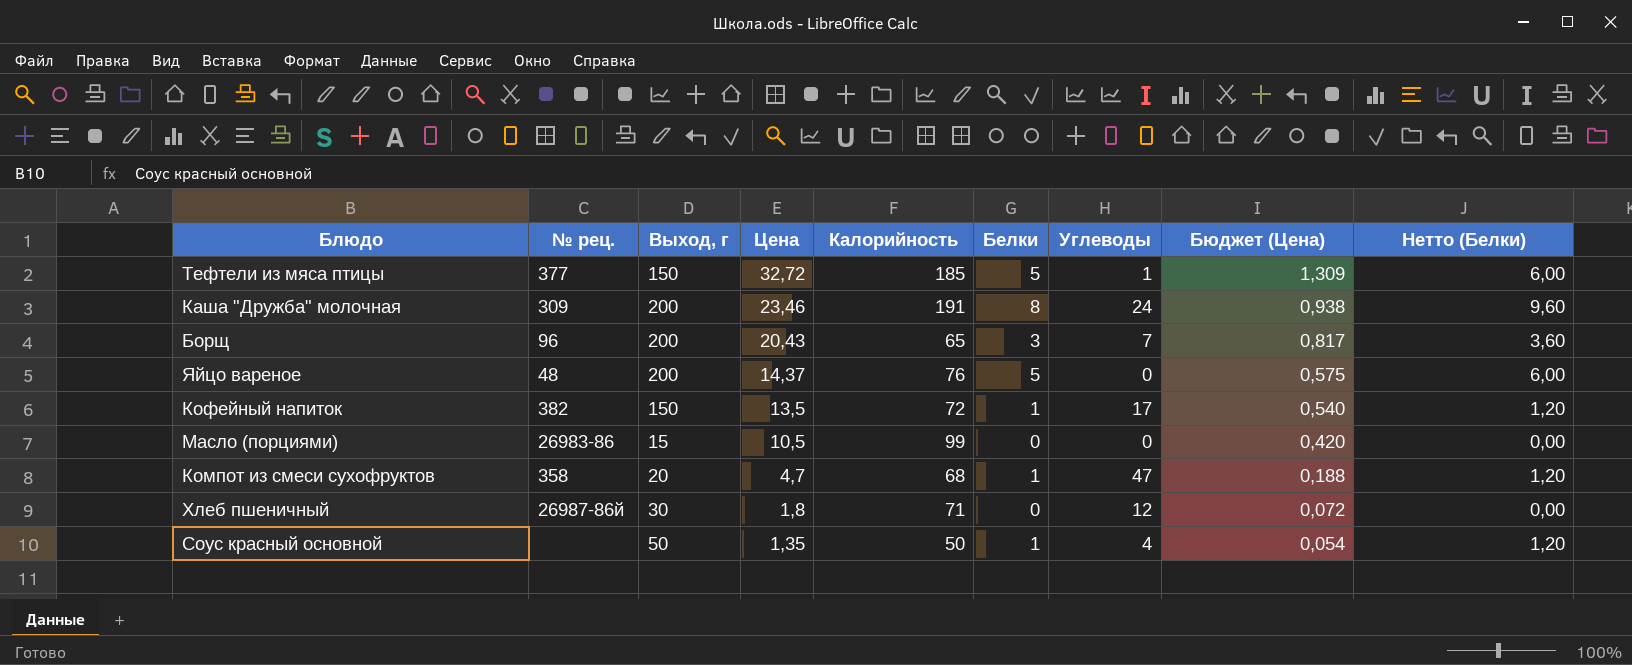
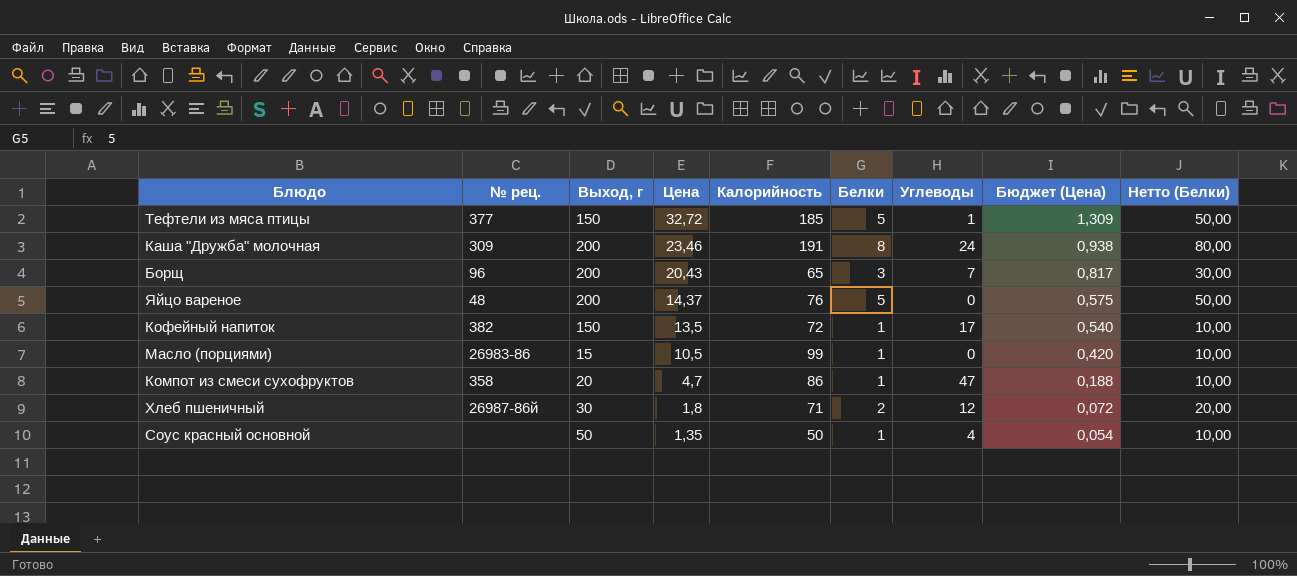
column Нетто (Белки) | formula: [Белки] * 1,2 -> [Белки] * 10
Масло (порциями) | Белки: 0 -> 1
Компот из смеси сухофруктов | Калорийность: 68 -> 86
Хлеб пшеничный | Белки: 0 -> 2

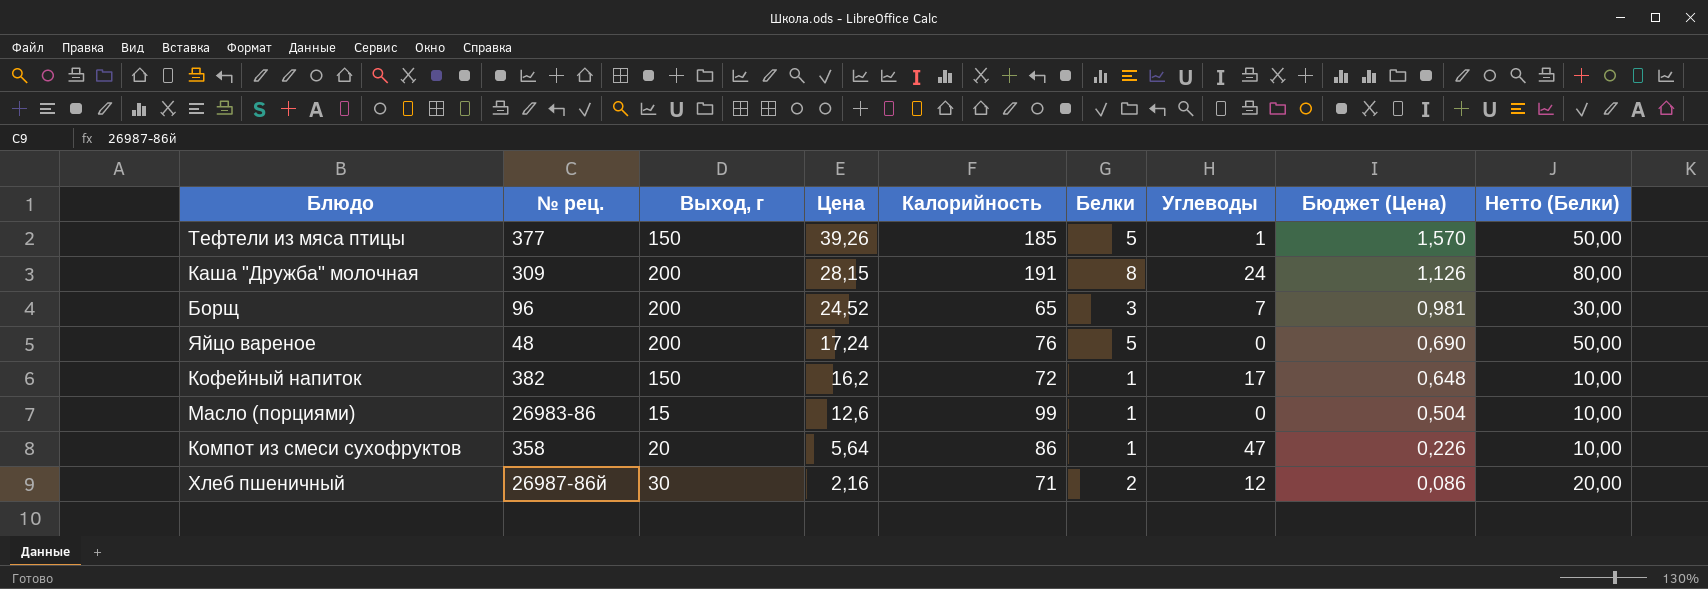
row Соус красный основной: none | 50 | 1,35 | 50 | 1 | 4 | 0,054 | 10,00 -> none
Тефтели из мяса птицы | Цена: 32,72 -> 39,26
Тефтели из мяса птицы | Бюджет (Цена): 1,309 -> 1,570
Каша "Дружба" молочная | Цена: 23,46 -> 28,15
Каша "Дружба" молочная | Бюджет (Цена): 0,938 -> 1,126
Борщ | Цена: 20,43 -> 24,52
Борщ | Бюджет (Цена): 0,817 -> 0,981
Яйцо вареное | Цена: 14,37 -> 17,24
Яйцо вареное | Бюджет (Цена): 0,575 -> 0,690
Кофейный напиток | Цена: 13,5 -> 16,2
Кофейный напиток | Бюджет (Цена): 0,540 -> 0,648
Масло (порциями) | Цена: 10,5 -> 12,6
Масло (порциями) | Бюджет (Цена): 0,420 -> 0,504
Компот из смеси сухофруктов | Цена: 4,7 -> 5,64
Компот из смеси сухофруктов | Бюджет (Цена): 0,188 -> 0,226
Хлеб пшеничный | Цена: 1,8 -> 2,16
Хлеб пшеничный | Бюджет (Цена): 0,072 -> 0,086

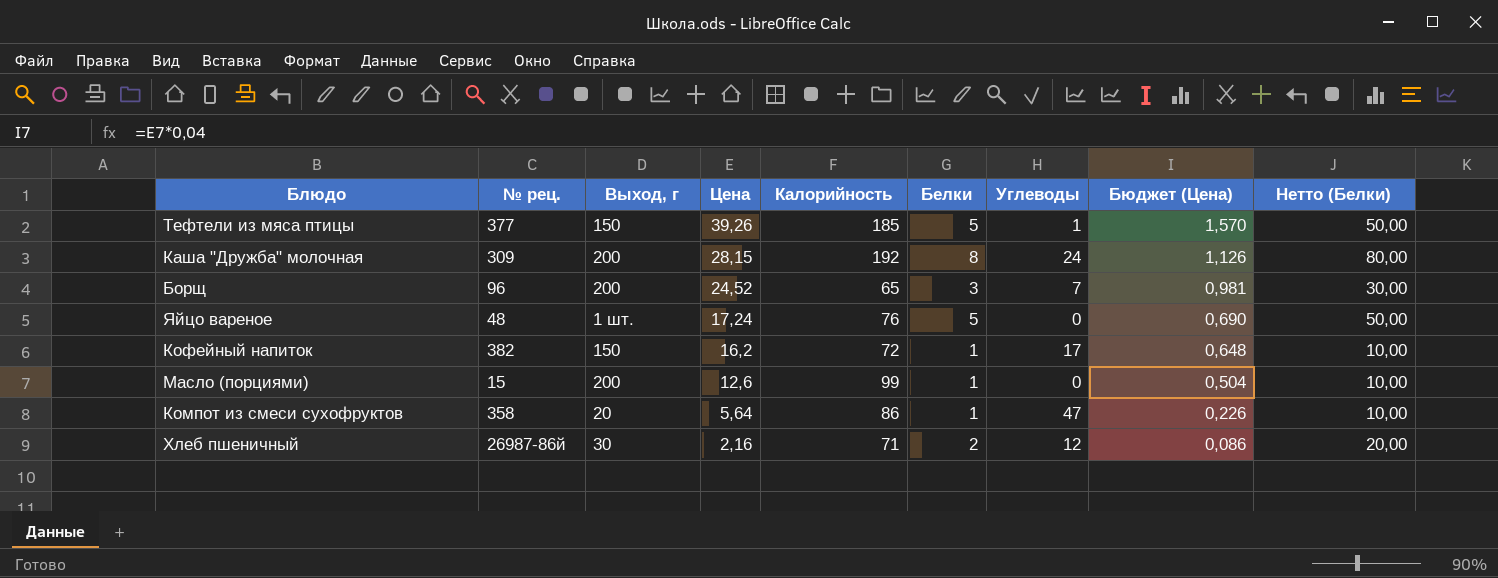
Каша "Дружба" молочная | Калорийность: 191 -> 192
Яйцо вареное | Выход, г: 200 -> 1 шт.
Масло (порциями) | № рец.: 26983-86 -> 15
Масло (порциями) | Выход, г: 15 -> 200

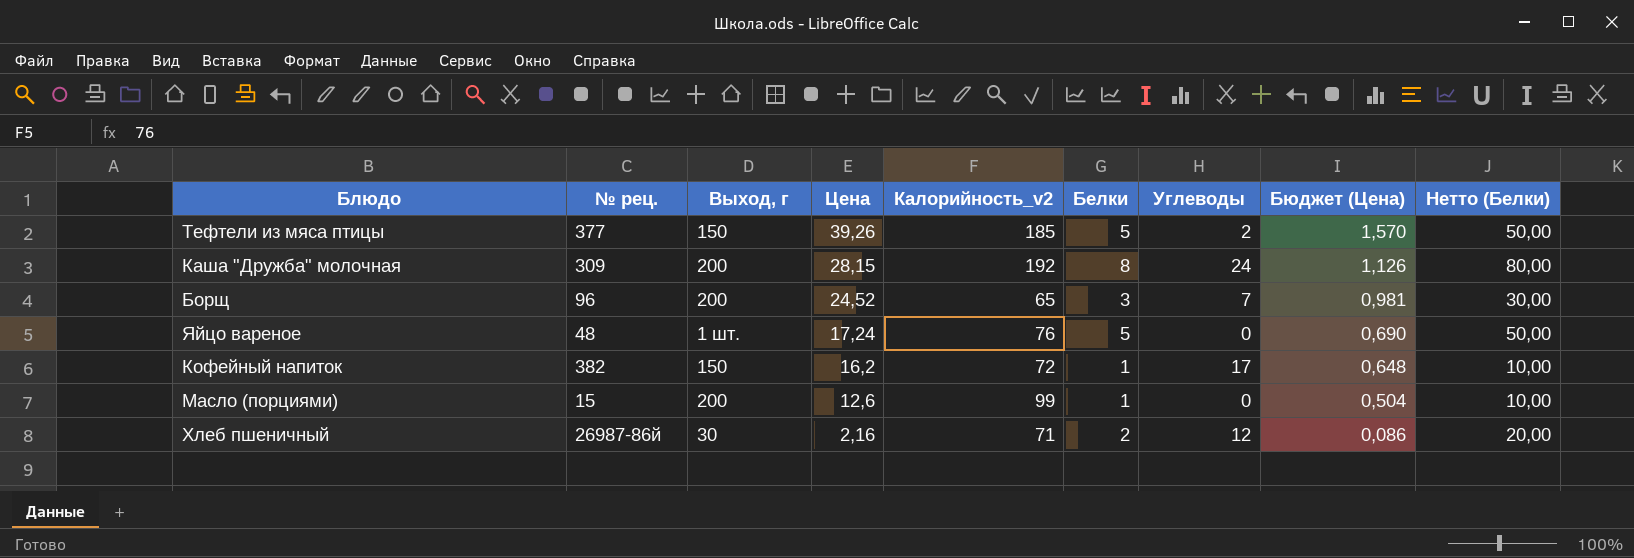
column name: Калорийность -> Калорийность_v2
row Компот из смеси сухофруктов: 358 | 20 | 5,64 | 86 | 1 | 47 | 0,226 | 10,00 -> none
Тефтели из мяса птицы | Углеводы: 1 -> 2

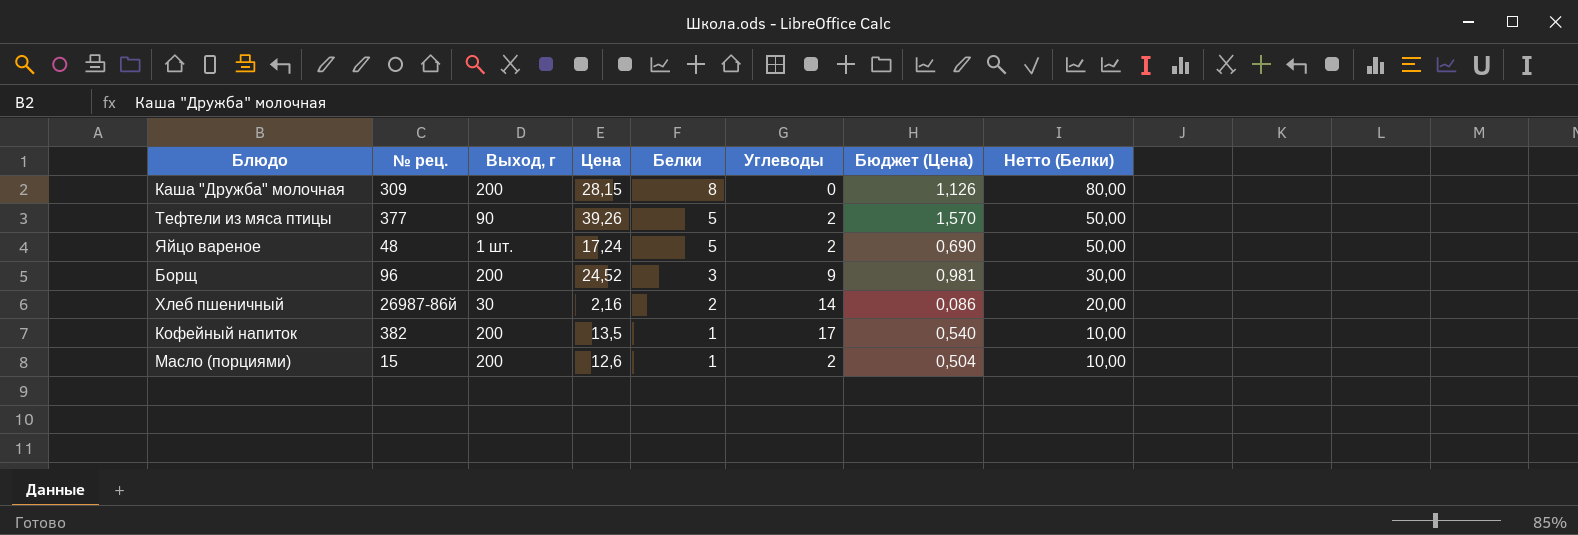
row order: Цена descending -> Белки descending
column Калорийность_v2 | position: 5 -> none
Каша "Дружба" молочная | Углеводы: 24 -> 0
Тефтели из мяса птицы | Выход, г: 150 -> 90
Яйцо вареное | Углеводы: 0 -> 2
Борщ | Углеводы: 7 -> 9
Хлеб пшеничный | Углеводы: 12 -> 14
Кофейный напиток | Выход, г: 150 -> 200
Кофейный напиток | Цена: 16,2 -> 13,5
Кофейный напиток | Бюджет (Цена): 0,648 -> 0,540
Масло (порциями) | Углеводы: 0 -> 2

